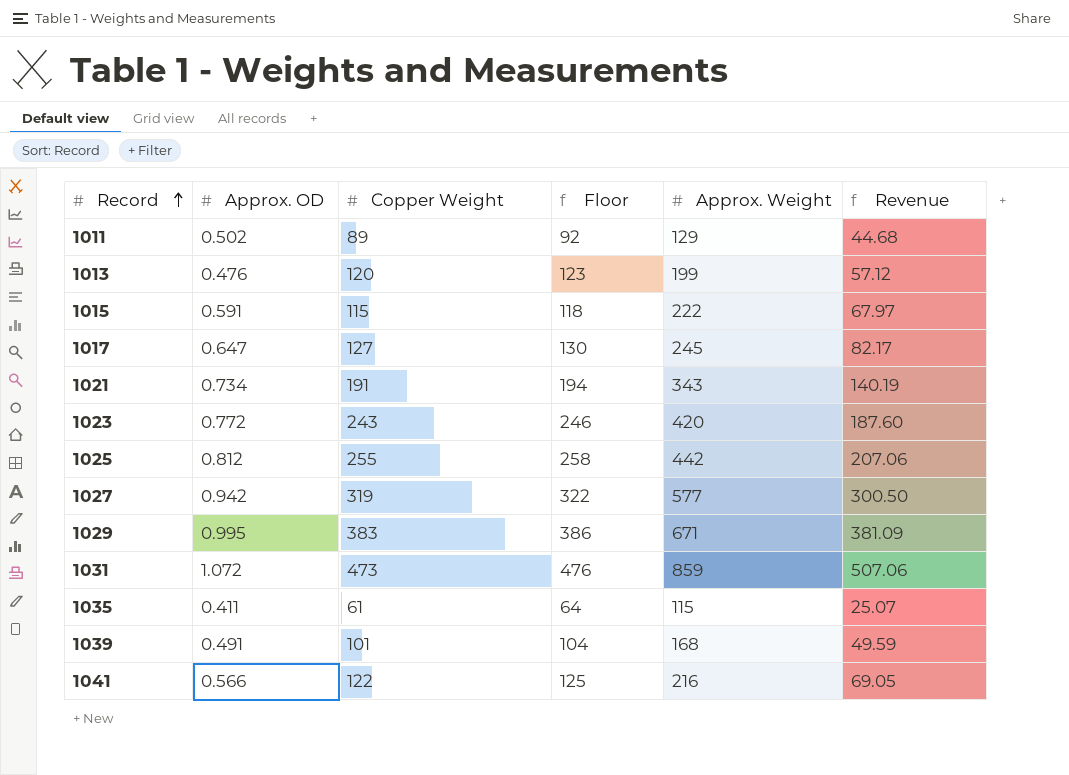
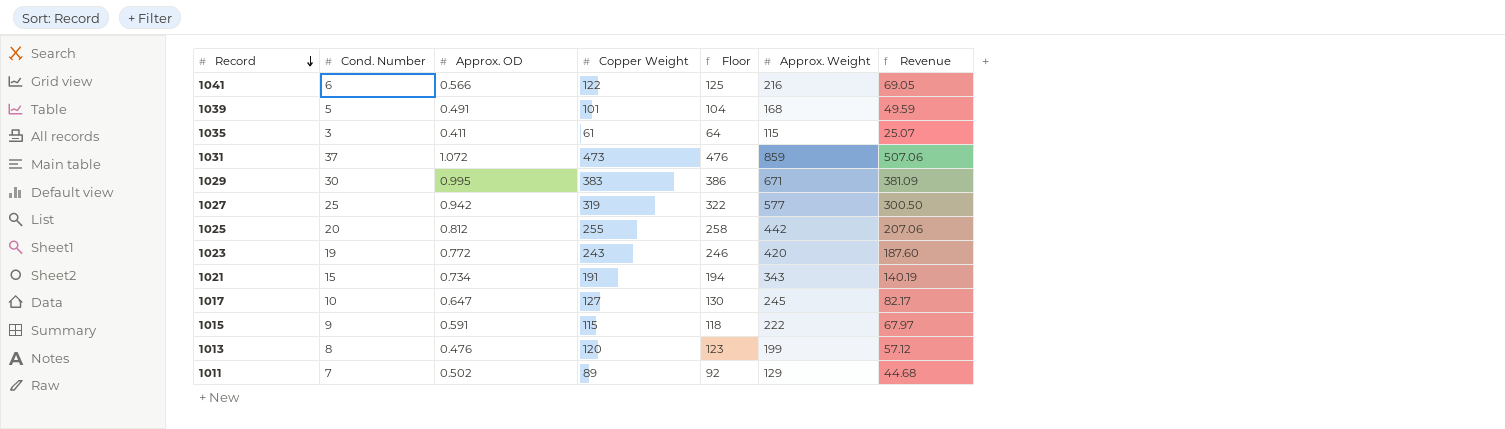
row order: Record ascending -> Record descending
column Cond. Number | position: none -> 2

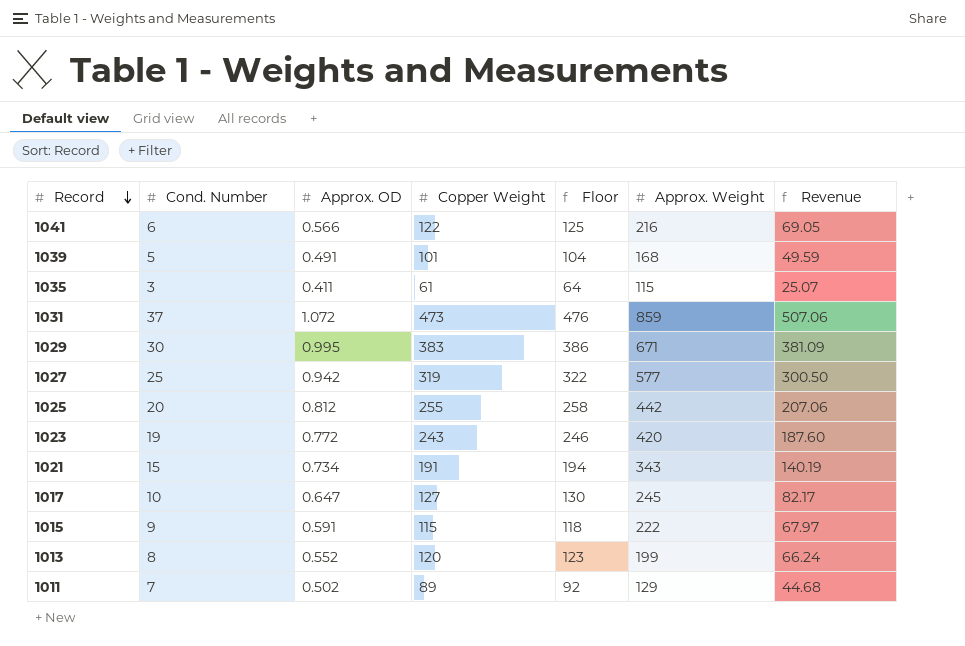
1013 | Approx. OD: 0.476 -> 0.552
1013 | Revenue: 57.12 -> 66.24

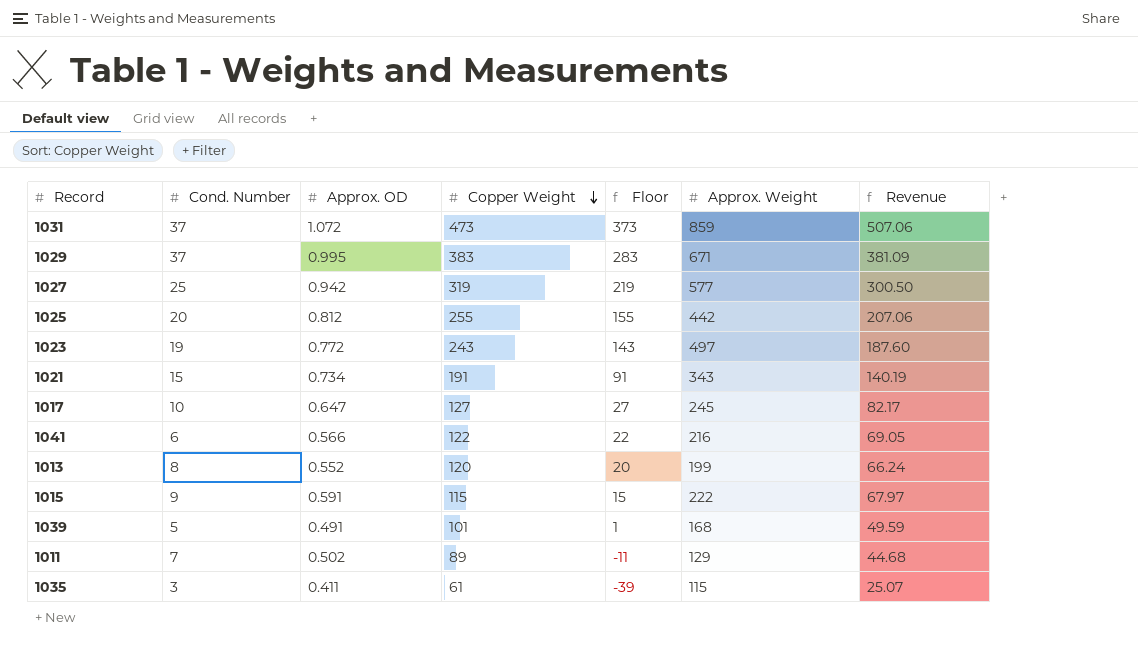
row order: Record descending -> Copper Weight descending
column Floor | formula: [Copper Weight] + 3 -> [Copper Weight] - 100
1029 | Cond. Number: 30 -> 37
1023 | Approx. Weight: 420 -> 497

